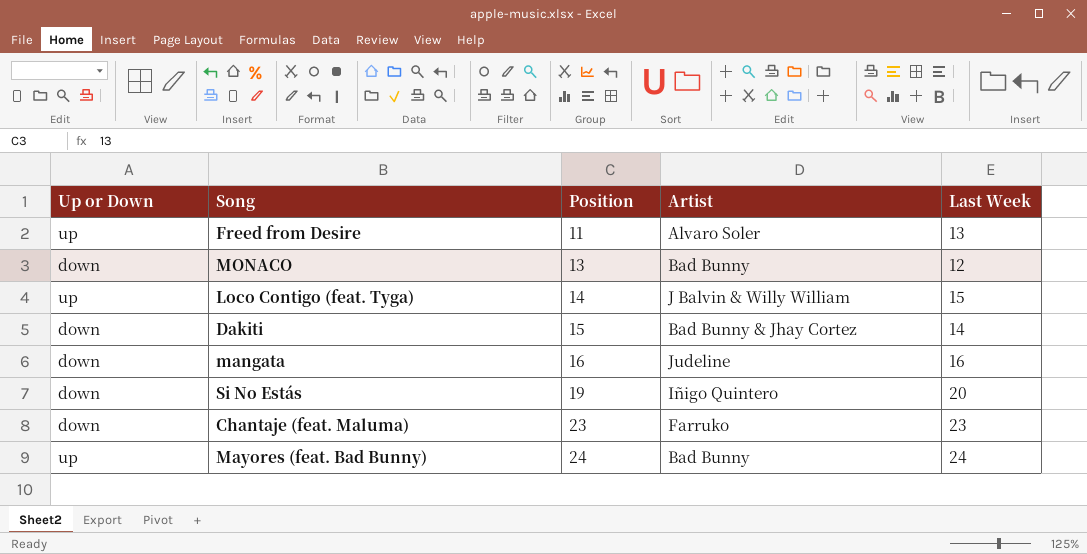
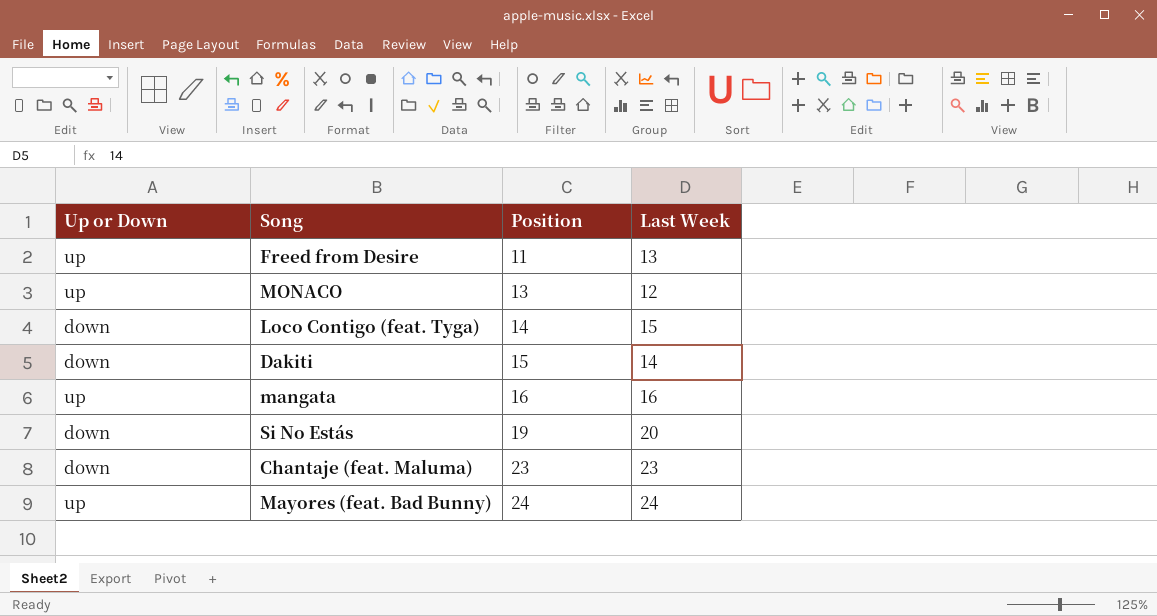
column Artist | position: 4 -> none
MONACO | Up or Down: down -> up
Loco Contigo (feat. Tyga) | Up or Down: up -> down
mangata | Up or Down: down -> up

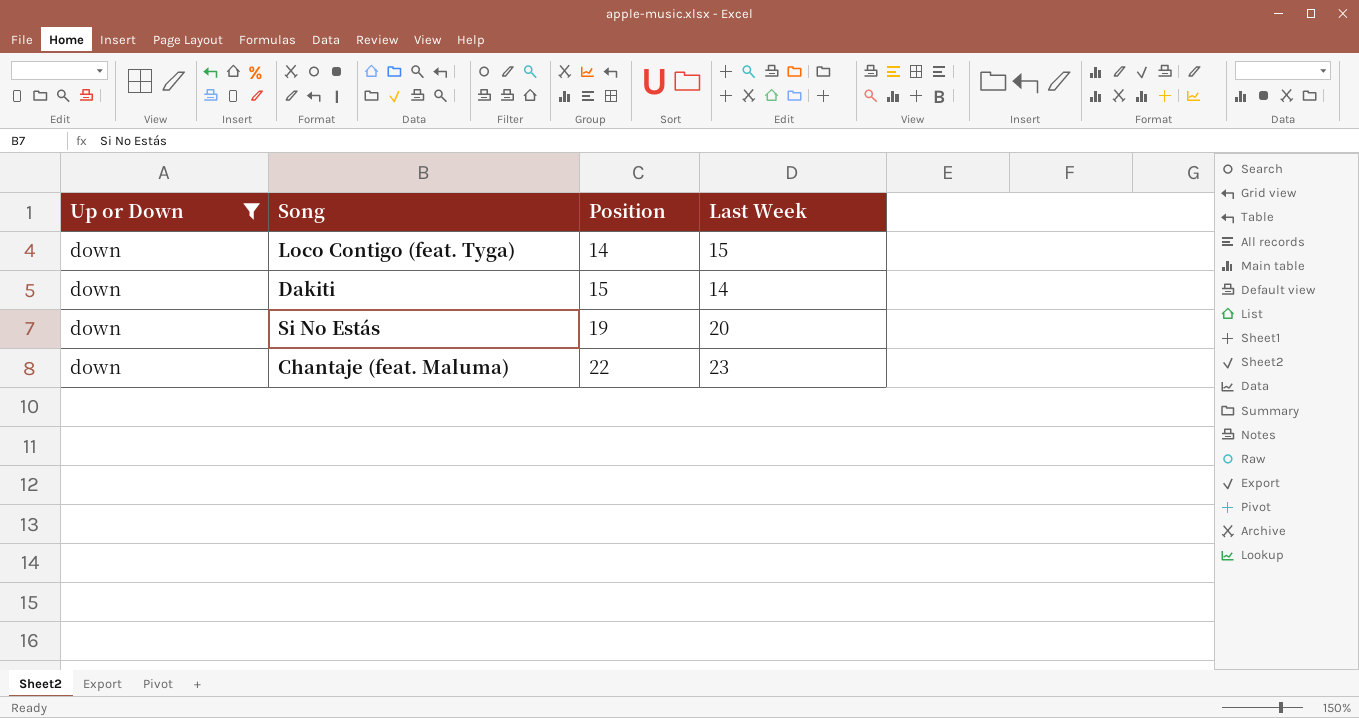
filter: none -> Up or Down = down
Chantaje (feat. Maluma) | Position: 23 -> 22

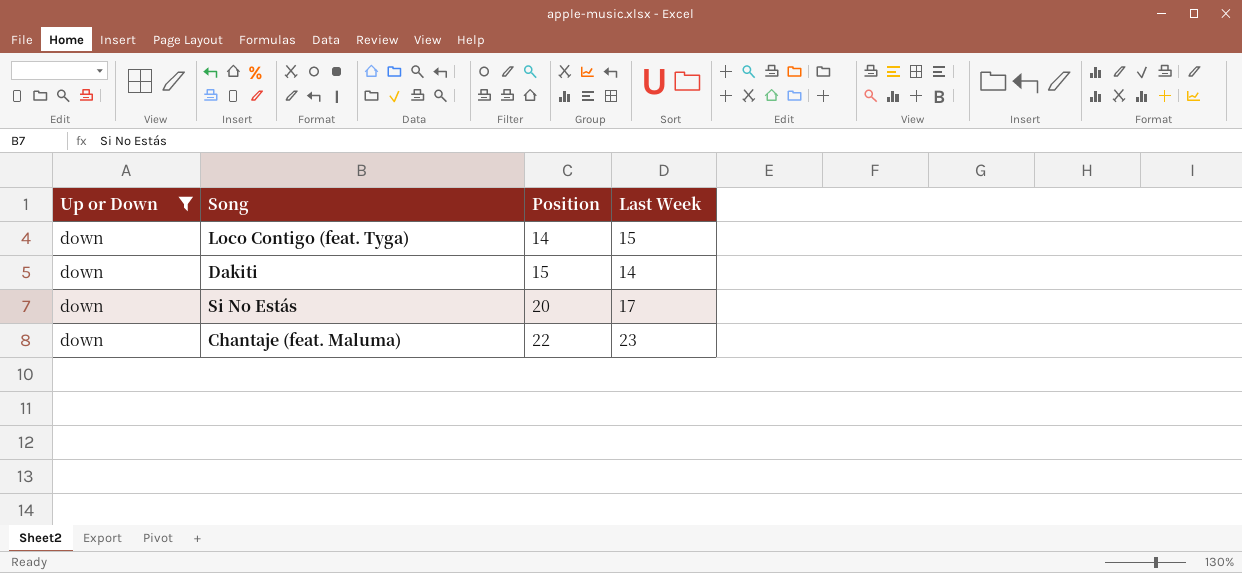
Si No Estás | Position: 19 -> 20
Si No Estás | Last Week: 20 -> 17

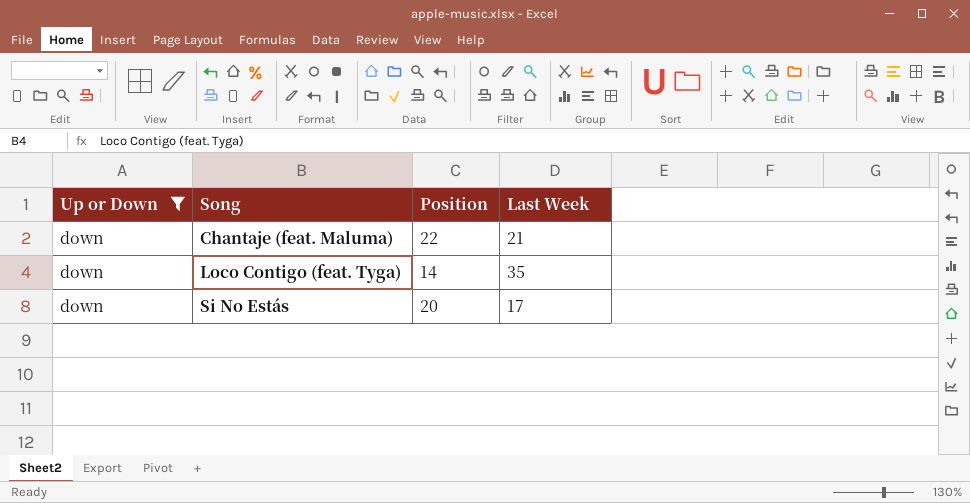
row order: Position ascending -> Song ascending
row Dakiti: down | 15 | 14 -> none
Chantaje (feat. Maluma) | Last Week: 23 -> 21
Loco Contigo (feat. Tyga) | Last Week: 15 -> 35

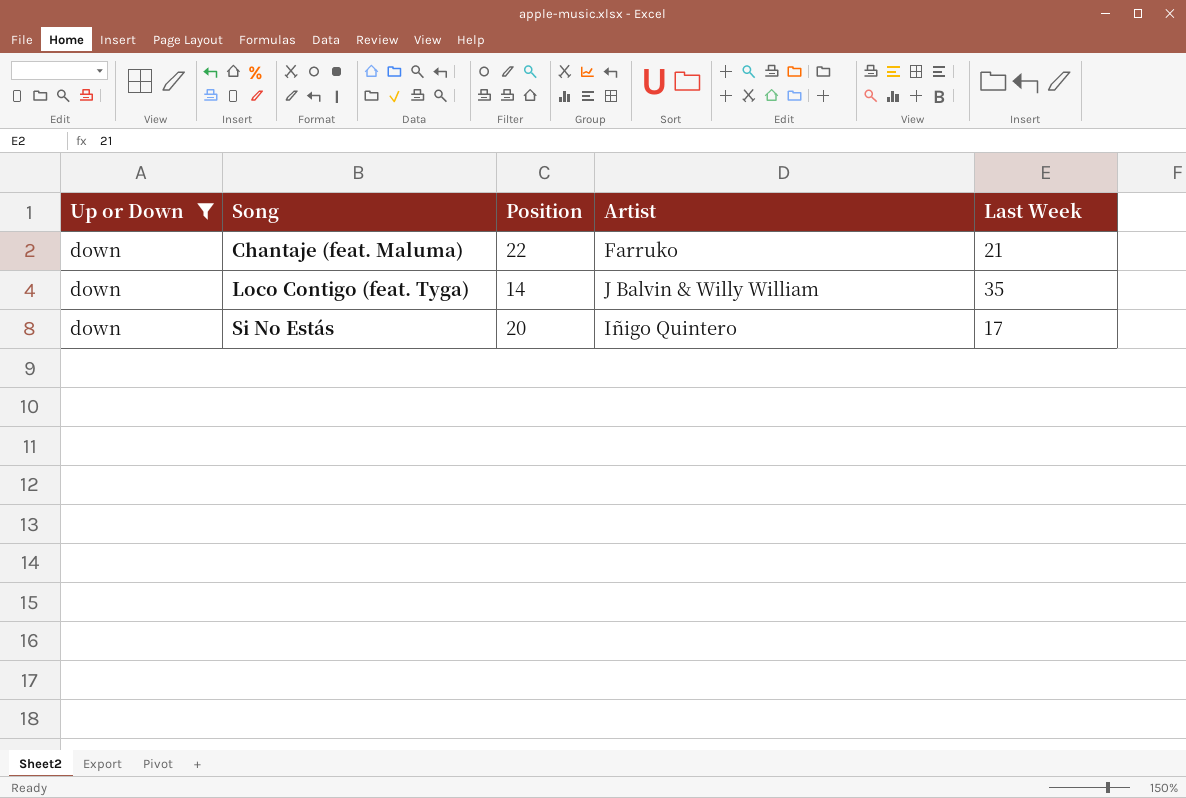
column Artist | position: none -> 4

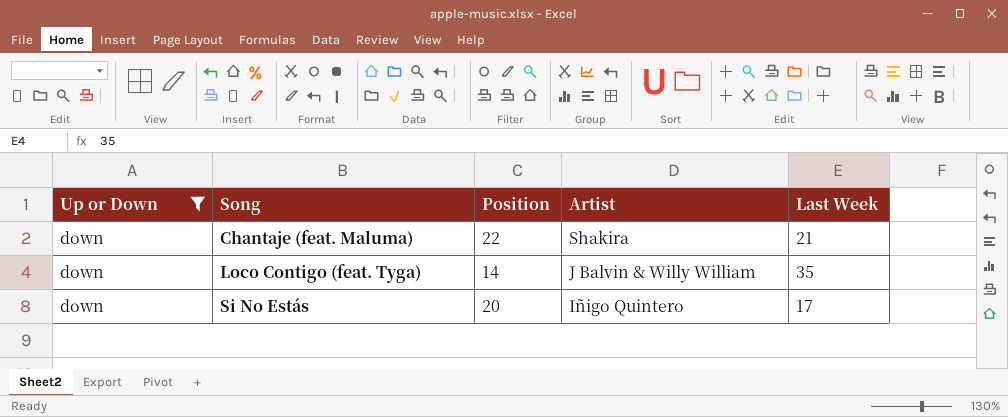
Chantaje (feat. Maluma) | Artist: Farruko -> Shakira

